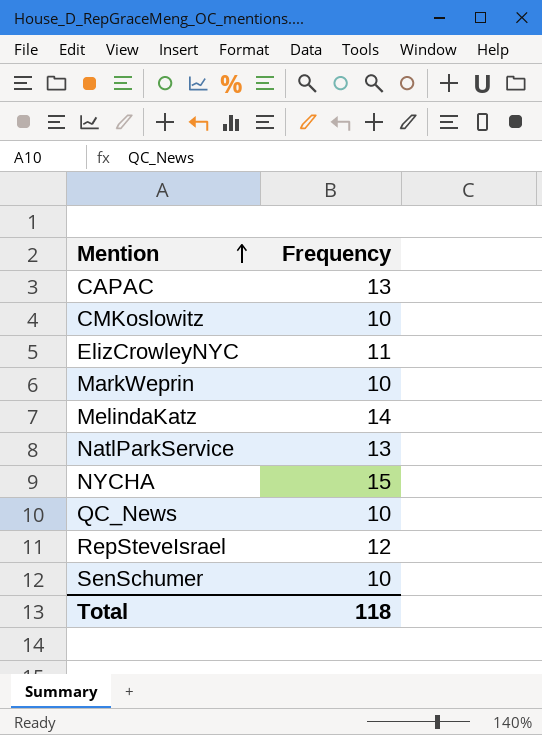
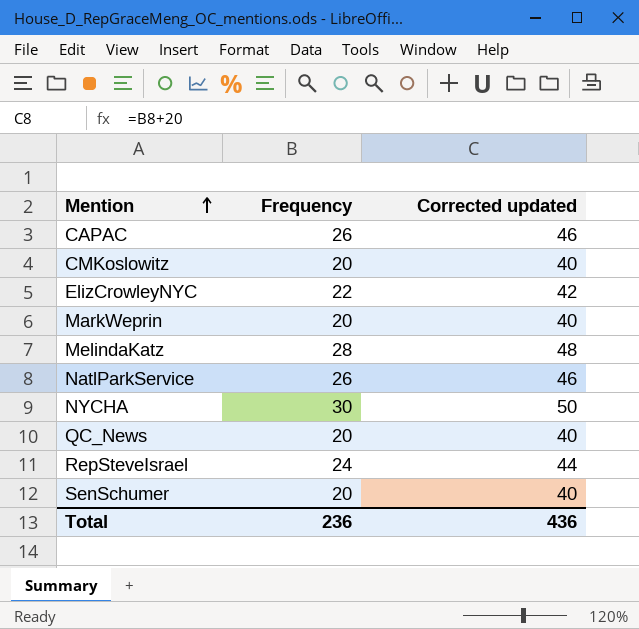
column Corrected updated | formula: none -> [Frequency] + 20
CAPAC | Frequency: 13 -> 26
CMKoslowitz | Frequency: 10 -> 20
ElizCrowleyNYC | Frequency: 11 -> 22
MarkWeprin | Frequency: 10 -> 20
MelindaKatz | Frequency: 14 -> 28
NatlParkService | Frequency: 13 -> 26
NYCHA | Frequency: 15 -> 30
QC_News | Frequency: 10 -> 20
RepSteveIsrael | Frequency: 12 -> 24
SenSchumer | Frequency: 10 -> 20
Total | Frequency: 118 -> 236

